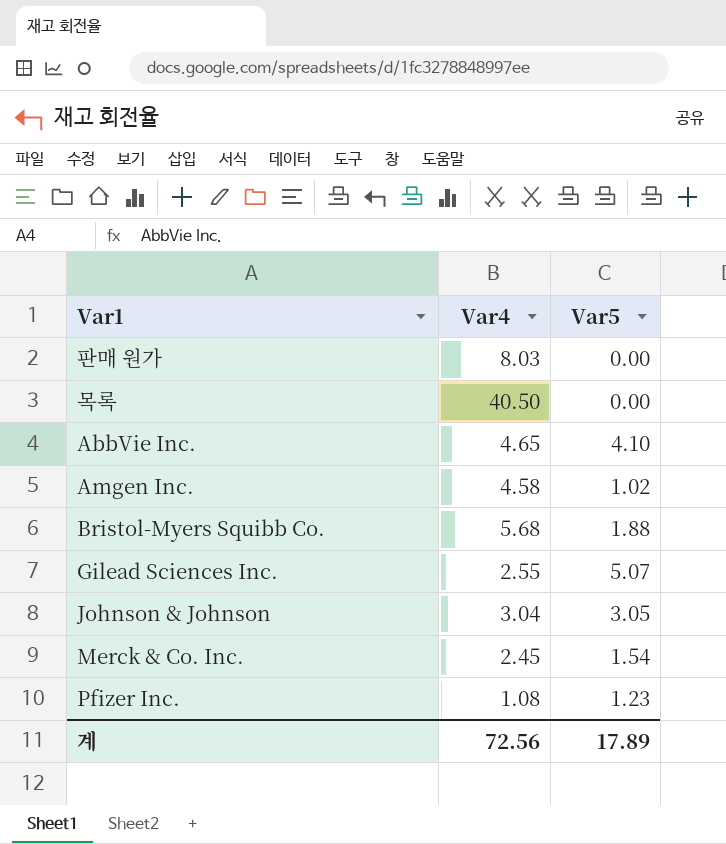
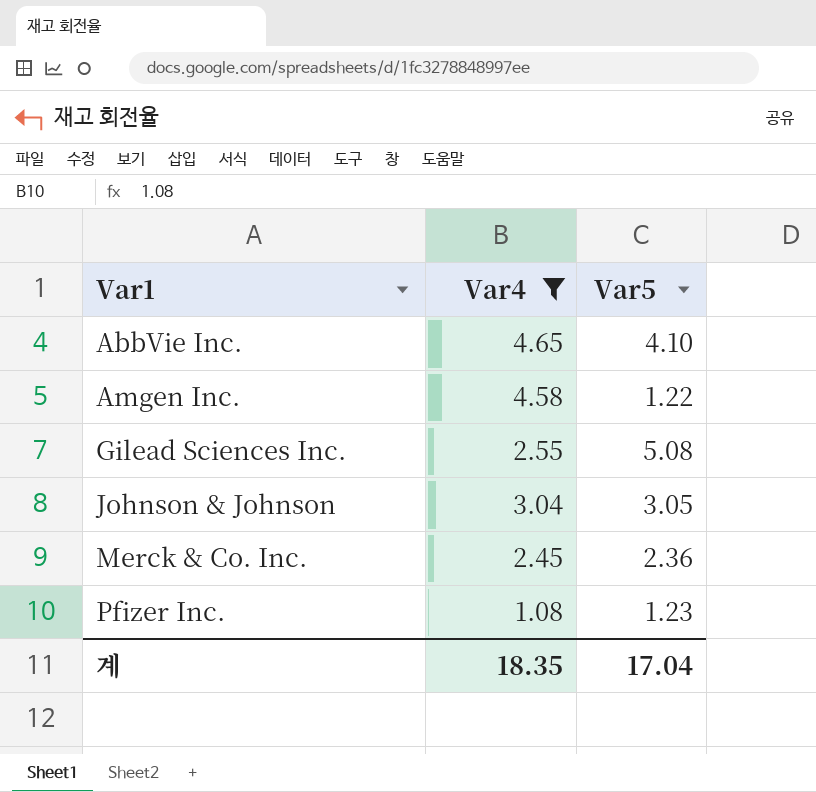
filter: none -> Var4 <= 4.65
Amgen Inc. | Var5: 1.02 -> 1.22
Gilead Sciences Inc. | Var5: 5.07 -> 5.08
Merck & Co. Inc. | Var5: 1.54 -> 2.36
계 | Var4: 72.56 -> 18.35
계 | Var5: 17.89 -> 17.04

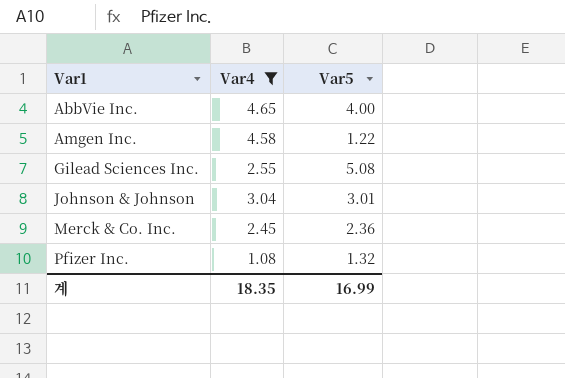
AbbVie Inc. | Var5: 4.10 -> 4.00
Johnson & Johnson | Var5: 3.05 -> 3.01
Pfizer Inc. | Var5: 1.23 -> 1.32
계 | Var5: 17.04 -> 16.99

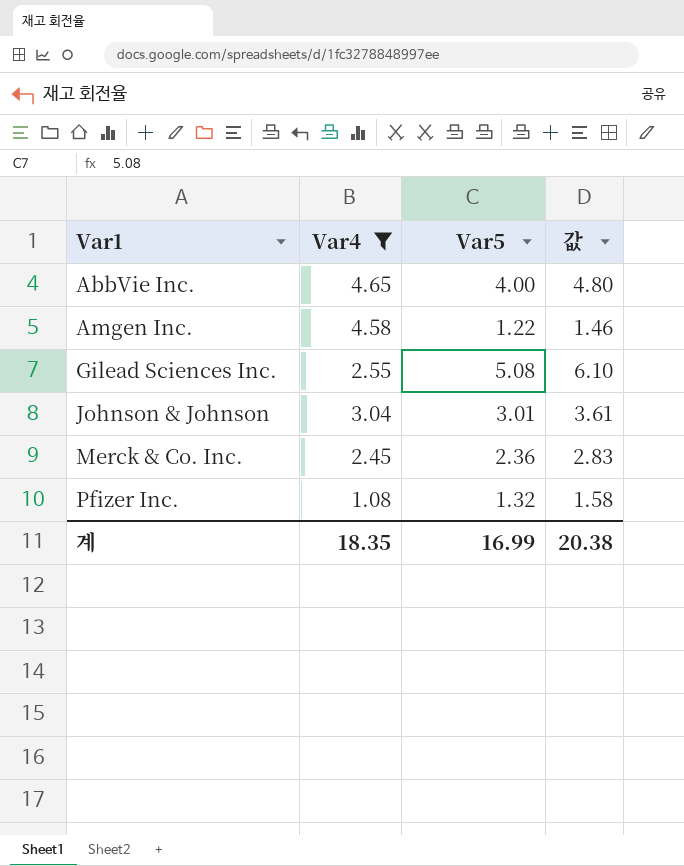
column 값 | formula: none -> [Var5] * 1.2

